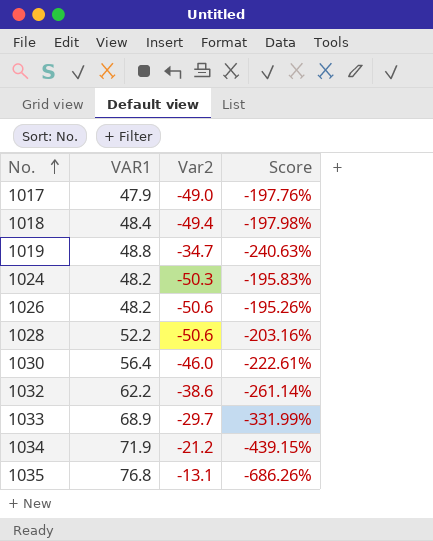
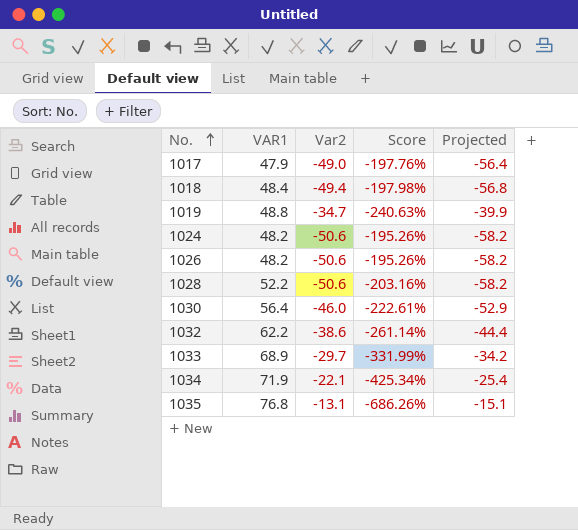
column Projected | formula: none -> [Var2] * 1.15
1024 | Var2: -50.3 -> -50.6
1024 | Score: -195.83% -> -195.26%
1034 | Var2: -21.2 -> -22.1
1034 | Score: -439.15% -> -425.34%

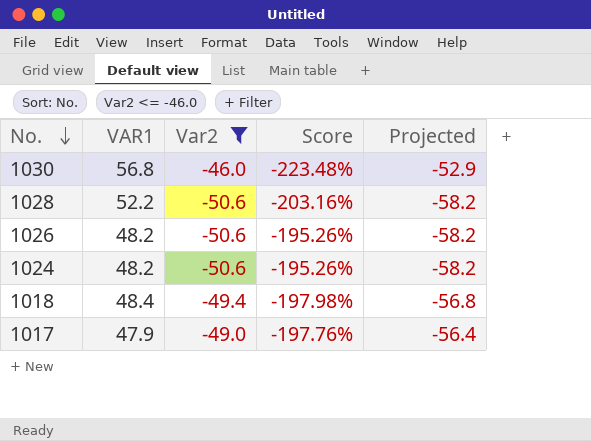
filter: none -> Var2 <= -46.0
row order: No. ascending -> No. descending
1030 | VAR1: 56.4 -> 56.8
1030 | Score: -222.61% -> -223.48%

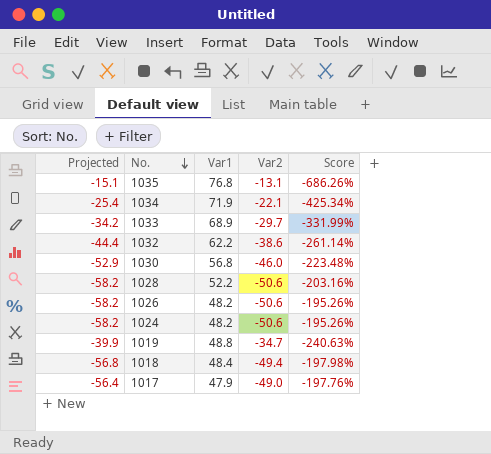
filter: Var2 <= -46.0 -> none
column Projected | position: 5 -> 1
column name: VAR1 -> Var1

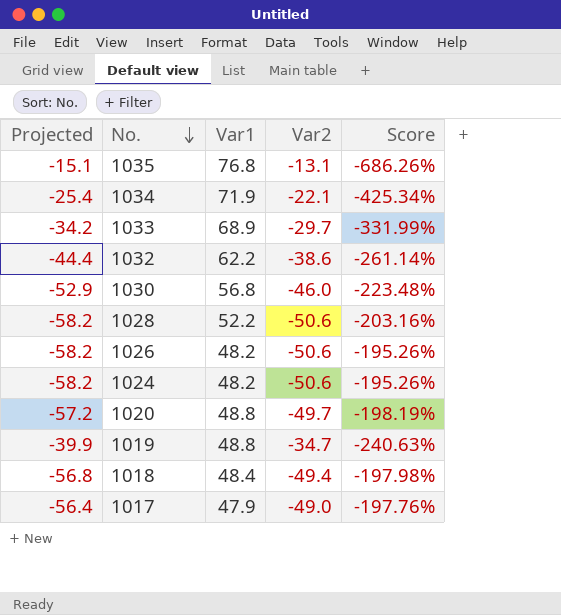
row 1020: none -> -57.2 | 48.8 | -49.7 | -198.19%

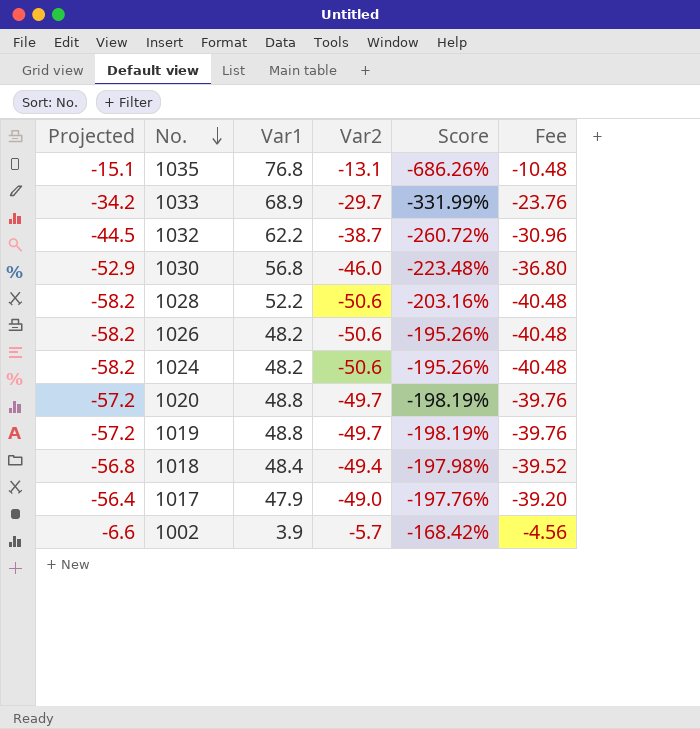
column Fee | formula: none -> [Var2] * 0.8
row 1034: -25.4 | 71.9 | -22.1 | -425.34% -> none
1032 | Projected: -44.4 -> -44.5
1032 | Var2: -38.6 -> -38.7
1032 | Score: -261.14% -> -260.72%
1019 | Projected: -39.9 -> -57.2
1019 | Var2: -34.7 -> -49.7
1019 | Score: -240.63% -> -198.19%
row 1002: none -> -6.6 | 3.9 | -5.7 | -168.42% | -4.56

